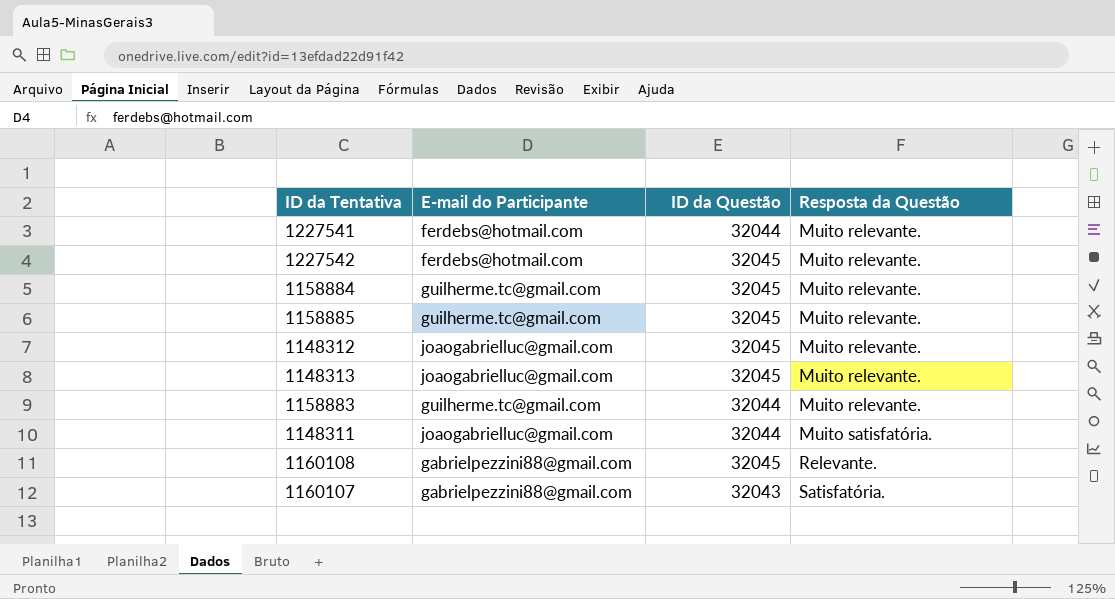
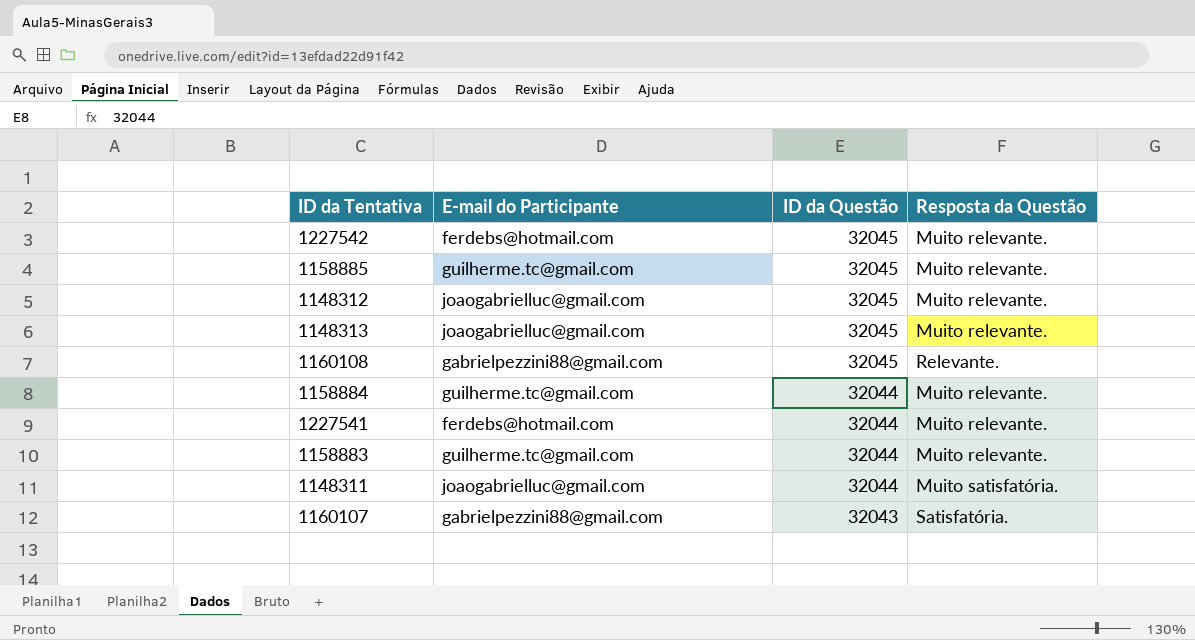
row order: Resposta da Questão ascending -> ID da Questão descending
1158884 | ID da Questão: 32045 -> 32044

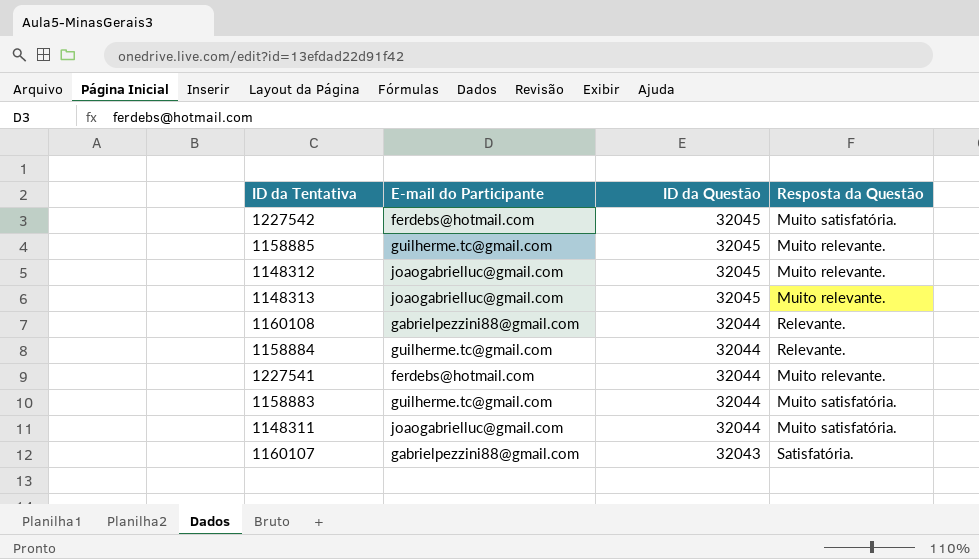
1227542 | Resposta da Questão: Muito relevante. -> Muito satisfatória.
1160108 | ID da Questão: 32045 -> 32044
1158884 | Resposta da Questão: Muito relevante. -> Relevante.
1158883 | Resposta da Questão: Muito relevante. -> Muito satisfatória.

